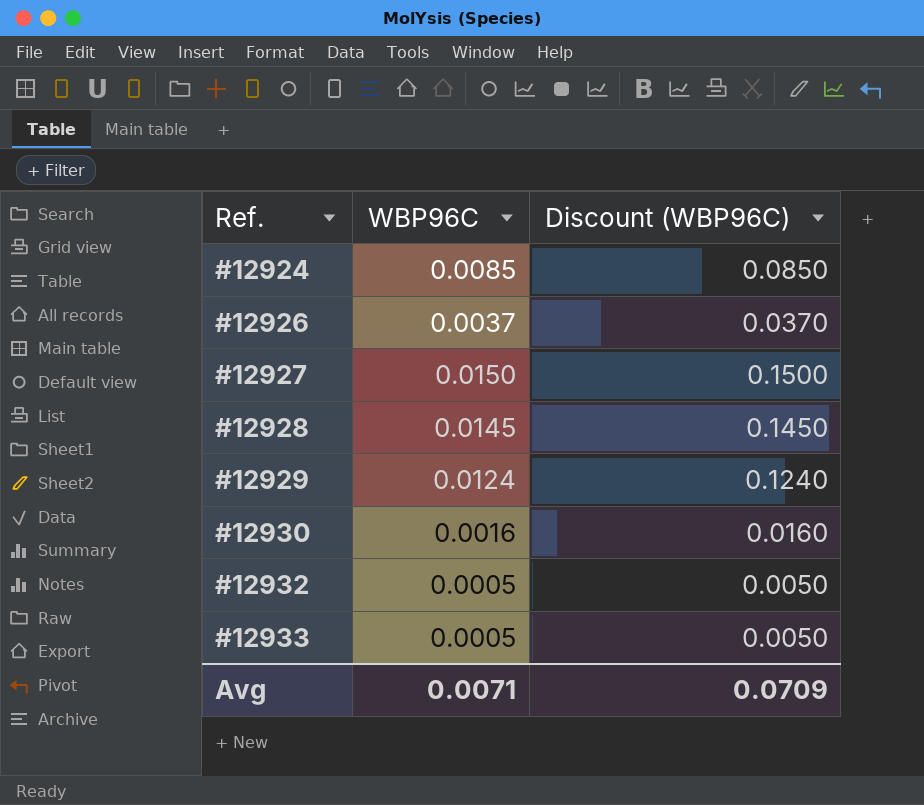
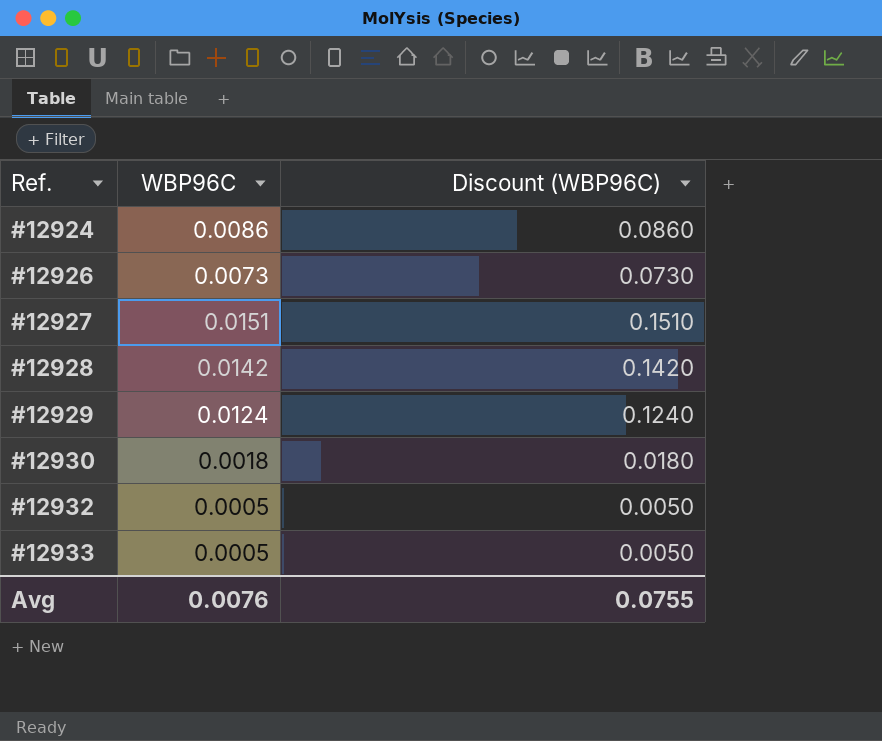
#12924 | WBP96C: 0.0085 -> 0.0086
#12924 | Discount (WBP96C): 0.0850 -> 0.0860
#12926 | WBP96C: 0.0037 -> 0.0073
#12926 | Discount (WBP96C): 0.0370 -> 0.0730
#12927 | WBP96C: 0.0150 -> 0.0151
#12927 | Discount (WBP96C): 0.1500 -> 0.1510
#12928 | WBP96C: 0.0145 -> 0.0142
#12928 | Discount (WBP96C): 0.1450 -> 0.1420
#12930 | WBP96C: 0.0016 -> 0.0018
#12930 | Discount (WBP96C): 0.0160 -> 0.0180
Avg | WBP96C: 0.0071 -> 0.0076
Avg | Discount (WBP96C): 0.0709 -> 0.0755

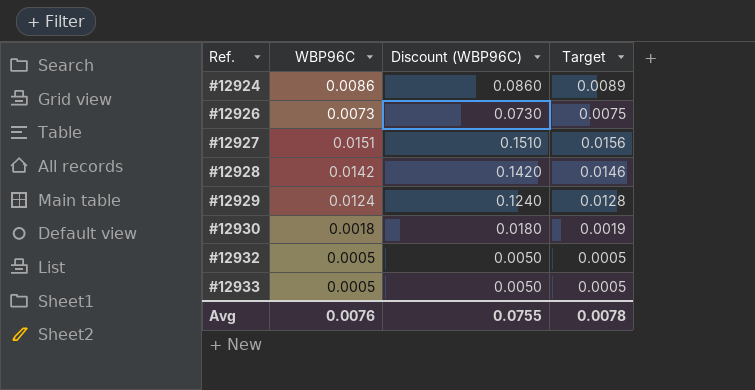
column Target | formula: none -> [WBP96C] * 1.03

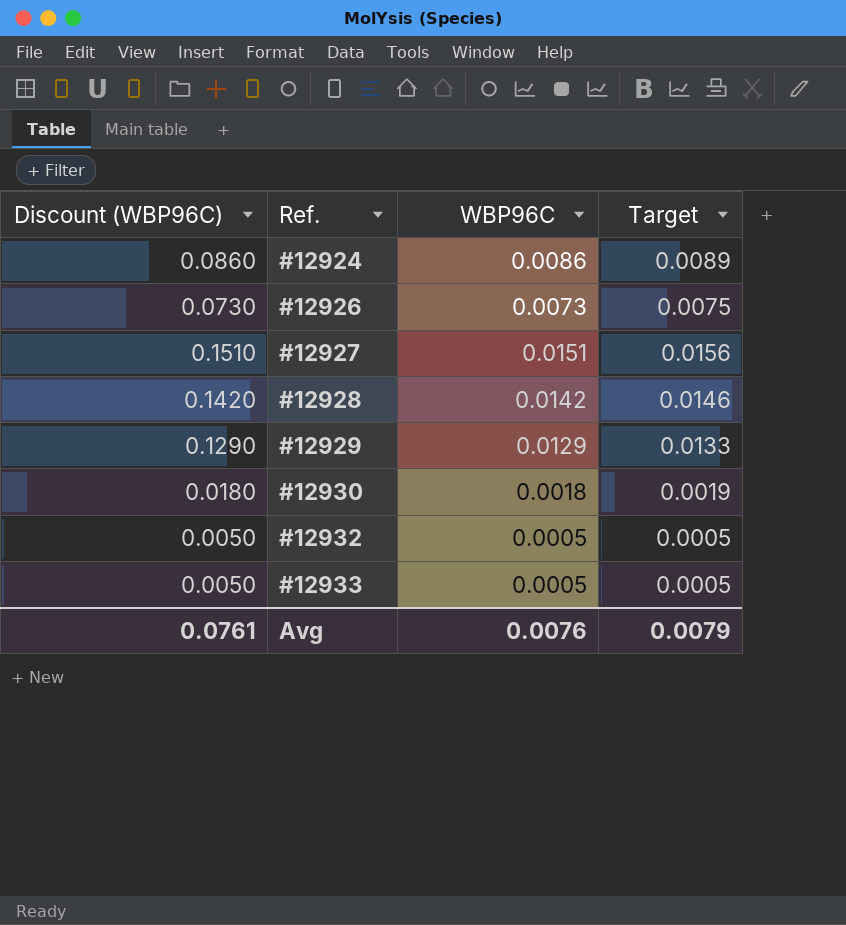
column Discount (WBP96C) | position: 3 -> 1
#12929 | Discount (WBP96C): 0.1240 -> 0.1290
#12929 | WBP96C: 0.0124 -> 0.0129
#12929 | Target: 0.0128 -> 0.0133
Avg | Discount (WBP96C): 0.0755 -> 0.0761
Avg | Target: 0.0078 -> 0.0079

